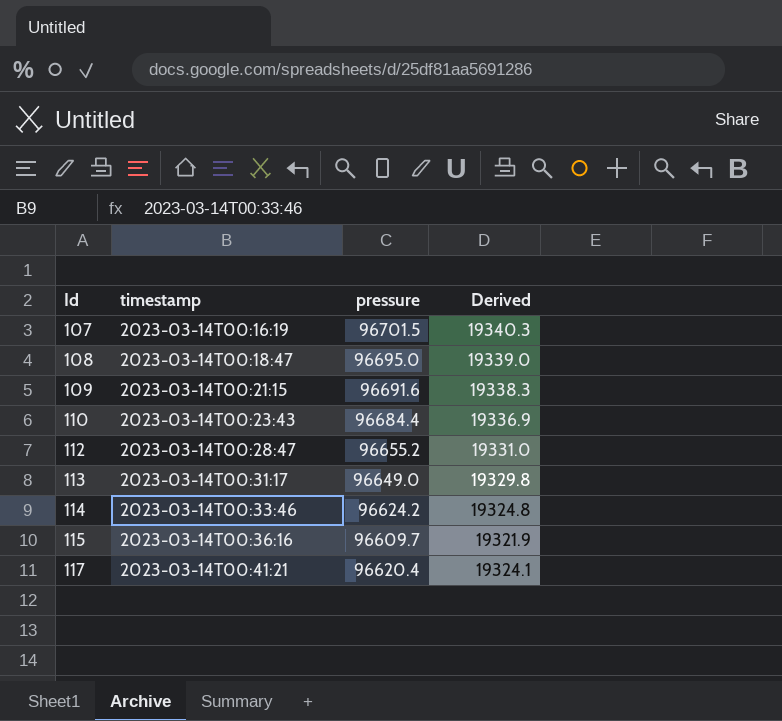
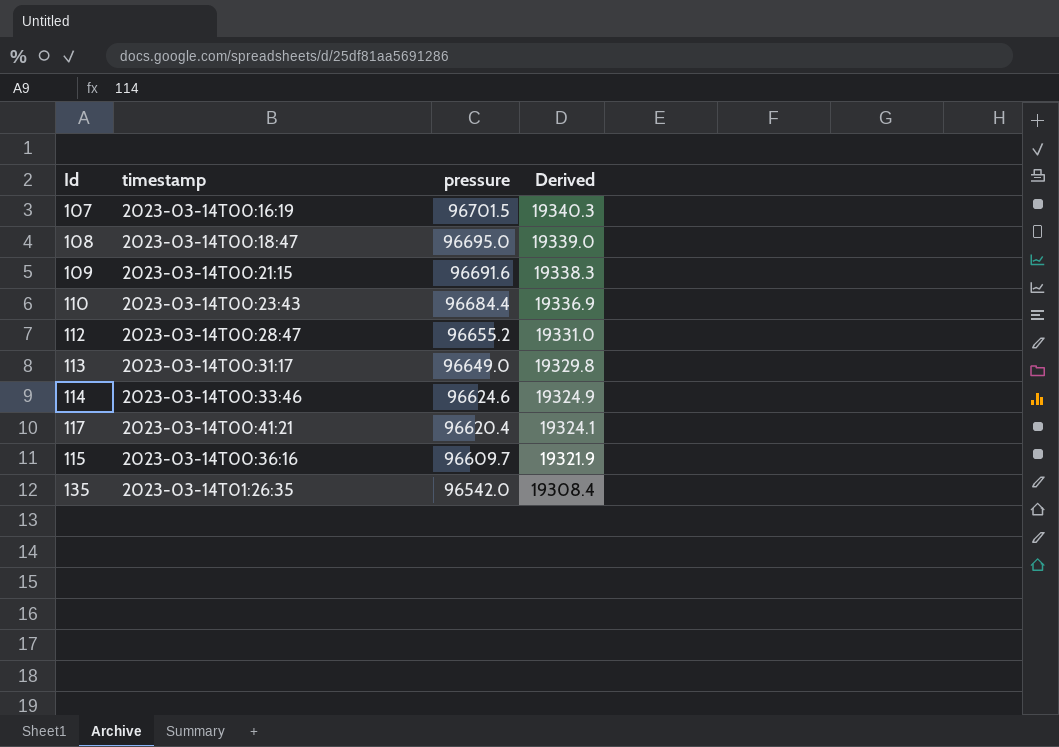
row order: Id ascending -> pressure descending
114 | pressure: 96624.2 -> 96624.6
114 | Derived: 19324.8 -> 19324.9
row 135: none -> 2023-03-14T01:26:35 | 96542.0 | 19308.4

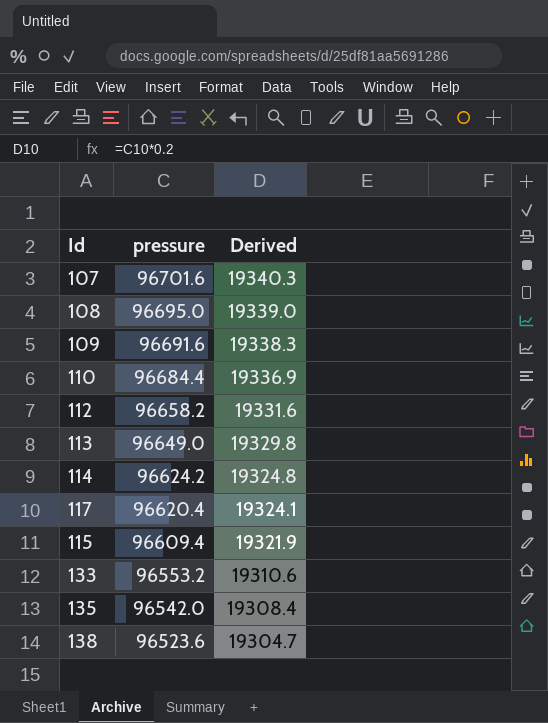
column timestamp | position: 2 -> none
107 | pressure: 96701.5 -> 96701.6
112 | pressure: 96655.2 -> 96658.2
112 | Derived: 19331.0 -> 19331.6
114 | pressure: 96624.6 -> 96624.2
114 | Derived: 19324.9 -> 19324.8
115 | pressure: 96609.7 -> 96609.4
row 133: none -> 96553.2 | 19310.6
row 138: none -> 96523.6 | 19304.7

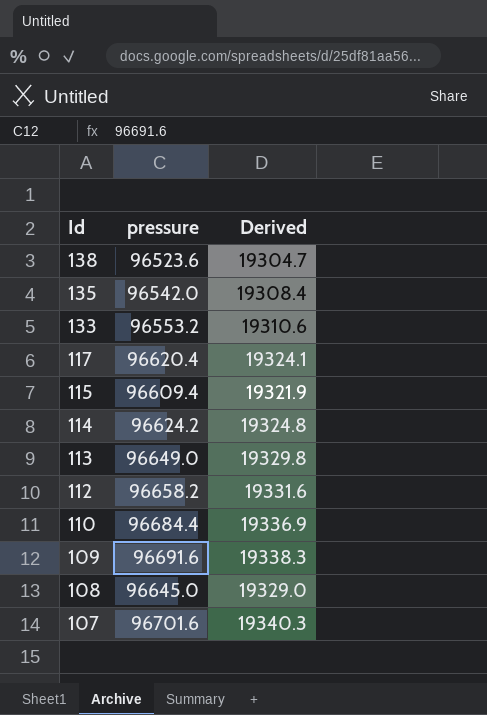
row order: pressure descending -> Id descending
108 | pressure: 96695.0 -> 96645.0
108 | Derived: 19339.0 -> 19329.0

